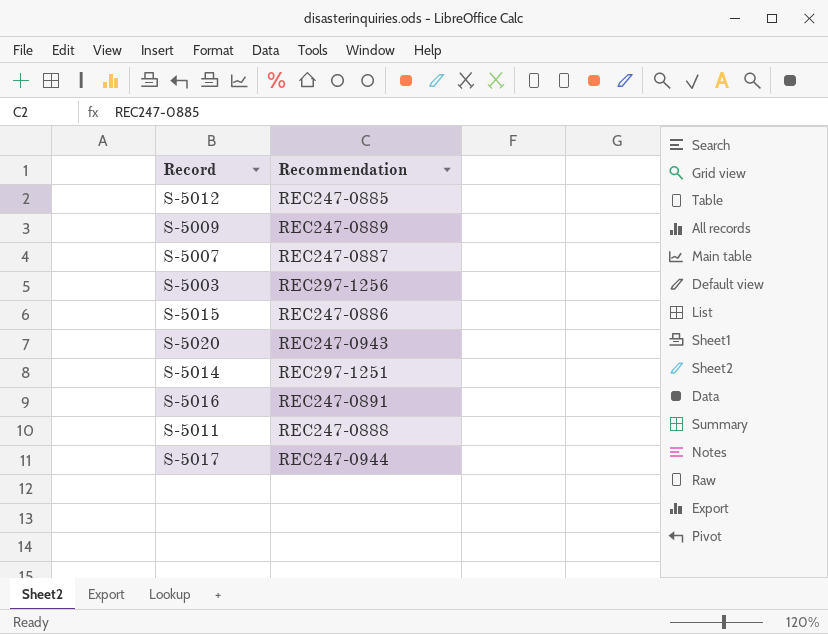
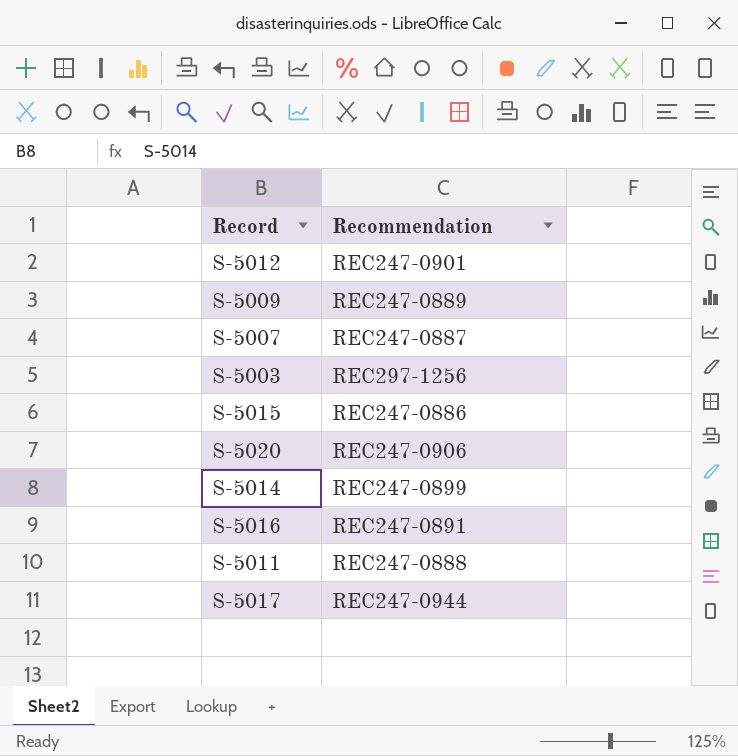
S-5012 | Recommendation: REC247-0885 -> REC247-0901
S-5020 | Recommendation: REC247-0943 -> REC247-0906
S-5014 | Recommendation: REC297-1251 -> REC247-0899

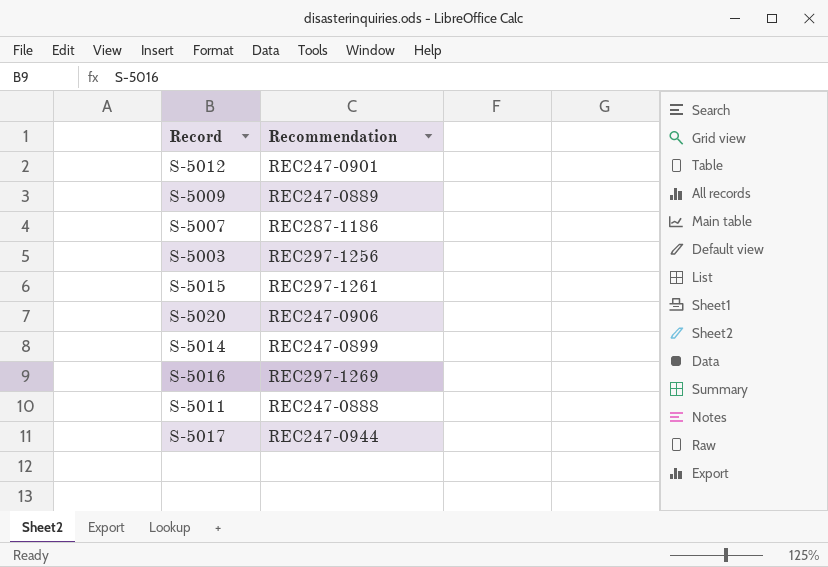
S-5007 | Recommendation: REC247-0887 -> REC287-1186
S-5015 | Recommendation: REC247-0886 -> REC297-1261
S-5016 | Recommendation: REC247-0891 -> REC297-1269

